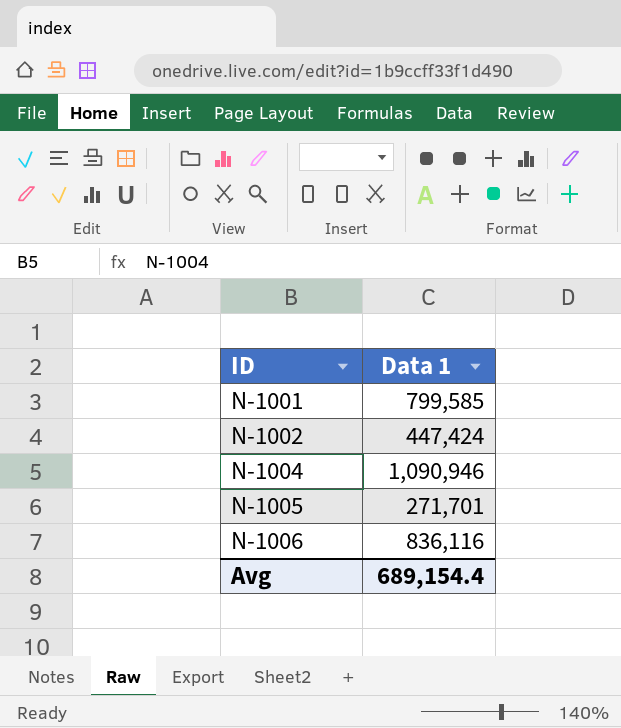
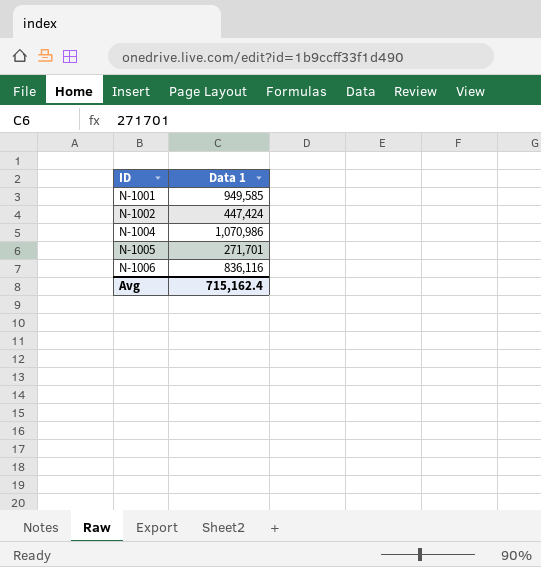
N-1001 | Data 1: 799,585 -> 949,585
N-1004 | Data 1: 1,090,946 -> 1,070,986
Avg | Data 1: 689,154.4 -> 715,162.4

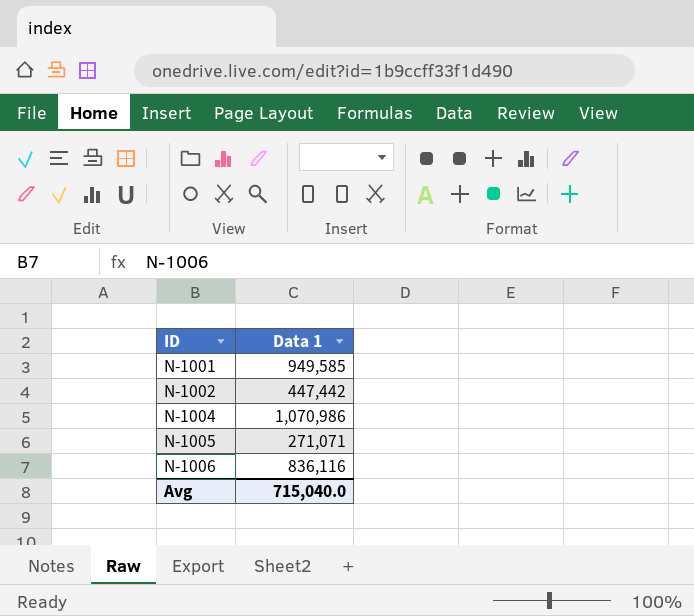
N-1002 | Data 1: 447,424 -> 447,442
N-1005 | Data 1: 271,701 -> 271,071
Avg | Data 1: 715,162.4 -> 715,040.0

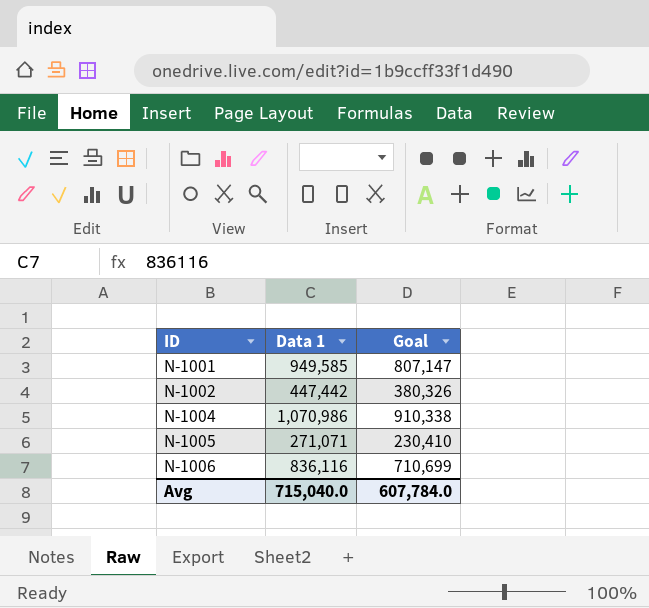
column Goal | formula: none -> [Data 1] * 0.85

